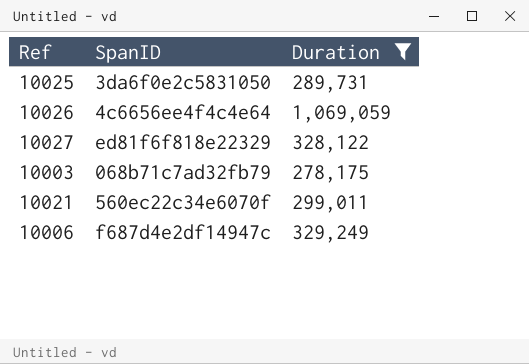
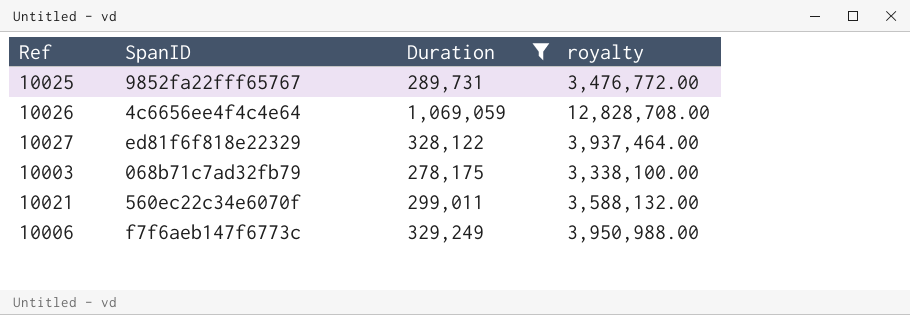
column royalty | formula: none -> [Duration] * 12
10025 | SpanID: 3da6f0e2c5831050 -> 9852fa22fff65767
10006 | SpanID: f687d4e2df14947c -> f7f6aeb147f6773c

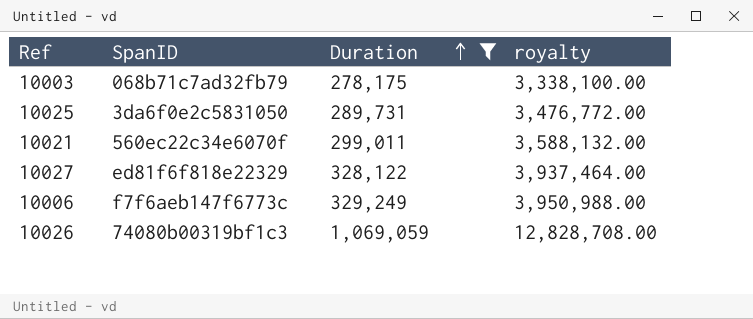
row order: none -> Duration ascending
10025 | SpanID: 9852fa22fff65767 -> 3da6f0e2c5831050
10026 | SpanID: 4c6656ee4f4c4e64 -> 74080b00319bf1c3

